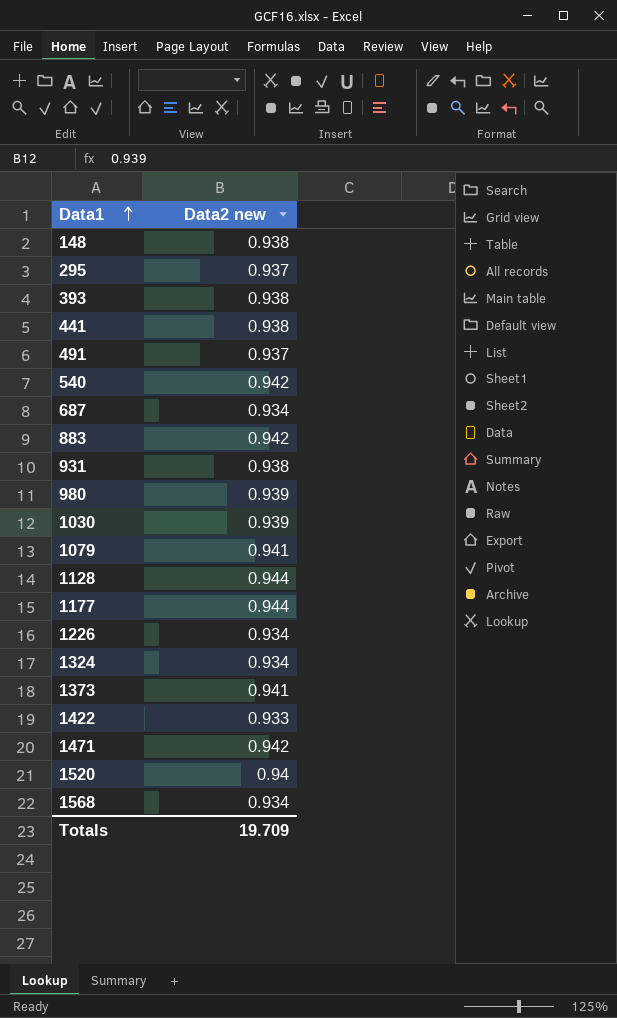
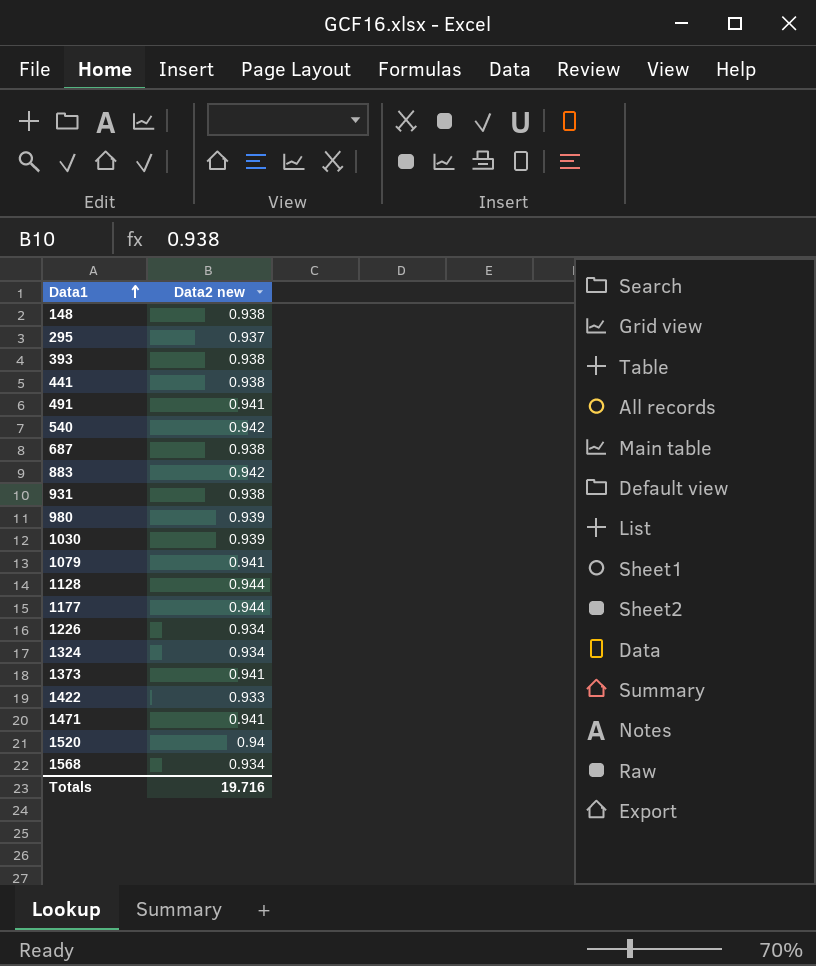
491 | Data2 new: 0.937 -> 0.941
687 | Data2 new: 0.934 -> 0.938
1471 | Data2 new: 0.942 -> 0.941
Totals | Data2 new: 19.709 -> 19.716

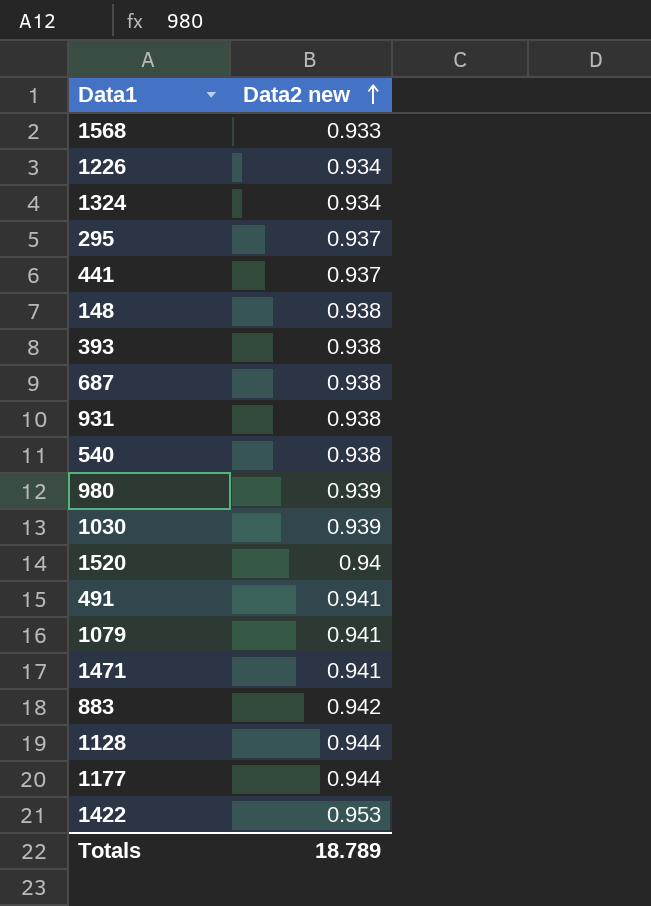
row order: Data1 ascending -> Data2 new ascending
row 1373: 0.941 -> none
1568 | Data2 new: 0.934 -> 0.933
441 | Data2 new: 0.938 -> 0.937
540 | Data2 new: 0.942 -> 0.938
1422 | Data2 new: 0.933 -> 0.953
Totals | Data2 new: 19.716 -> 18.789

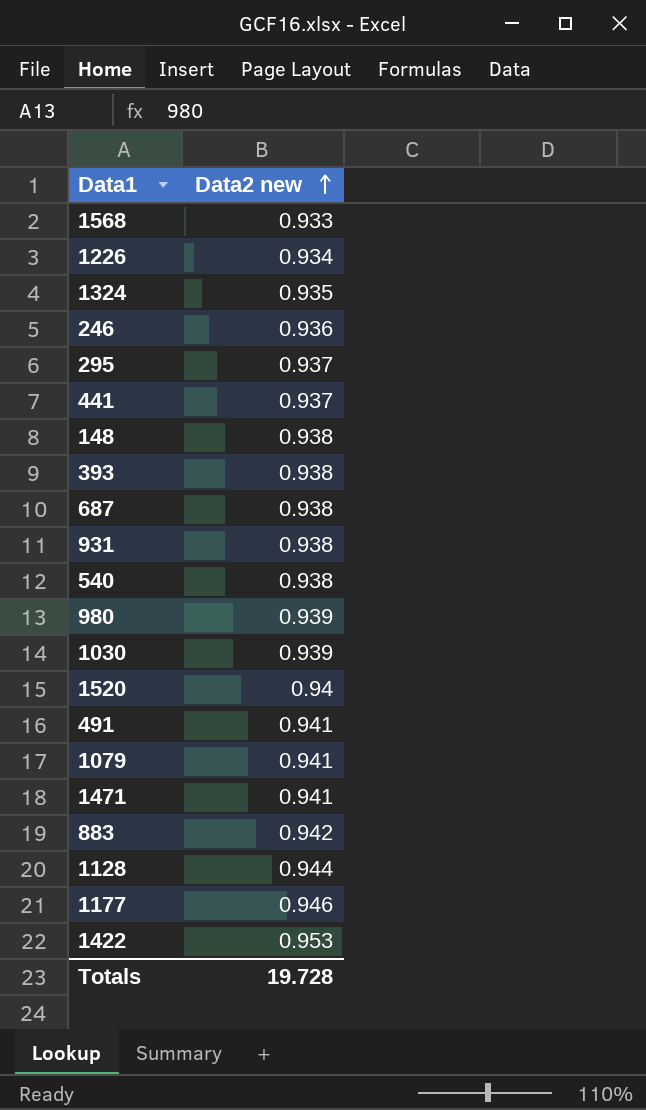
1324 | Data2 new: 0.934 -> 0.935
row 246: none -> 0.936
1177 | Data2 new: 0.944 -> 0.946
Totals | Data2 new: 18.789 -> 19.728

